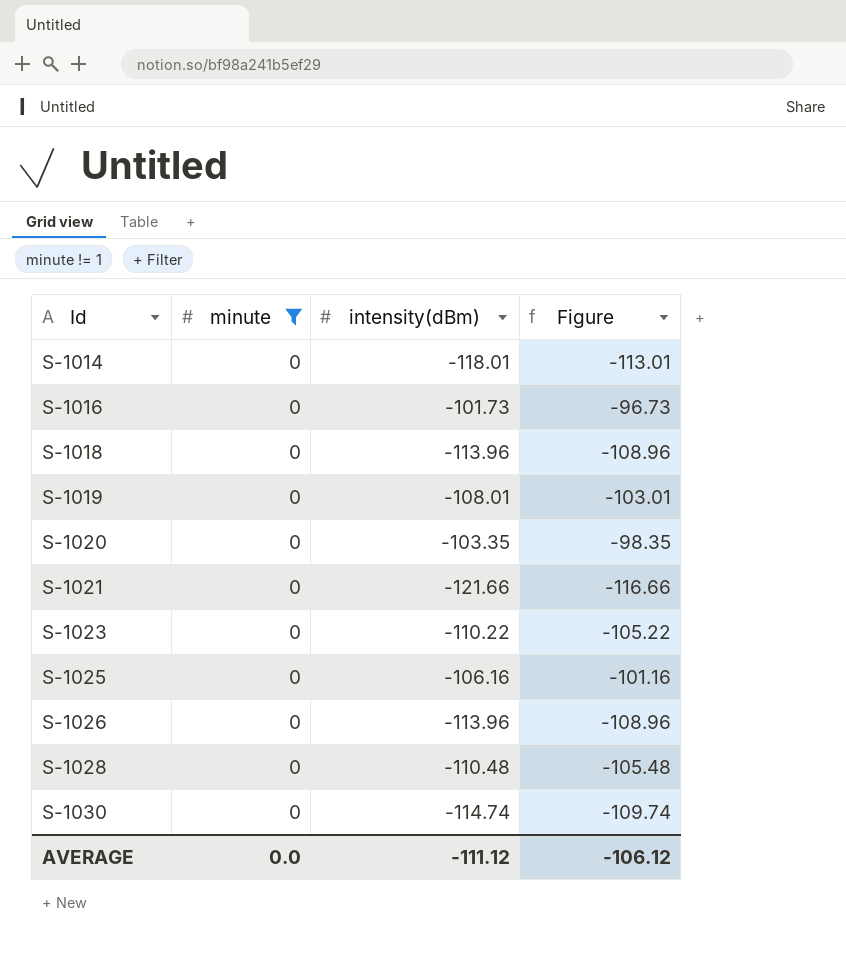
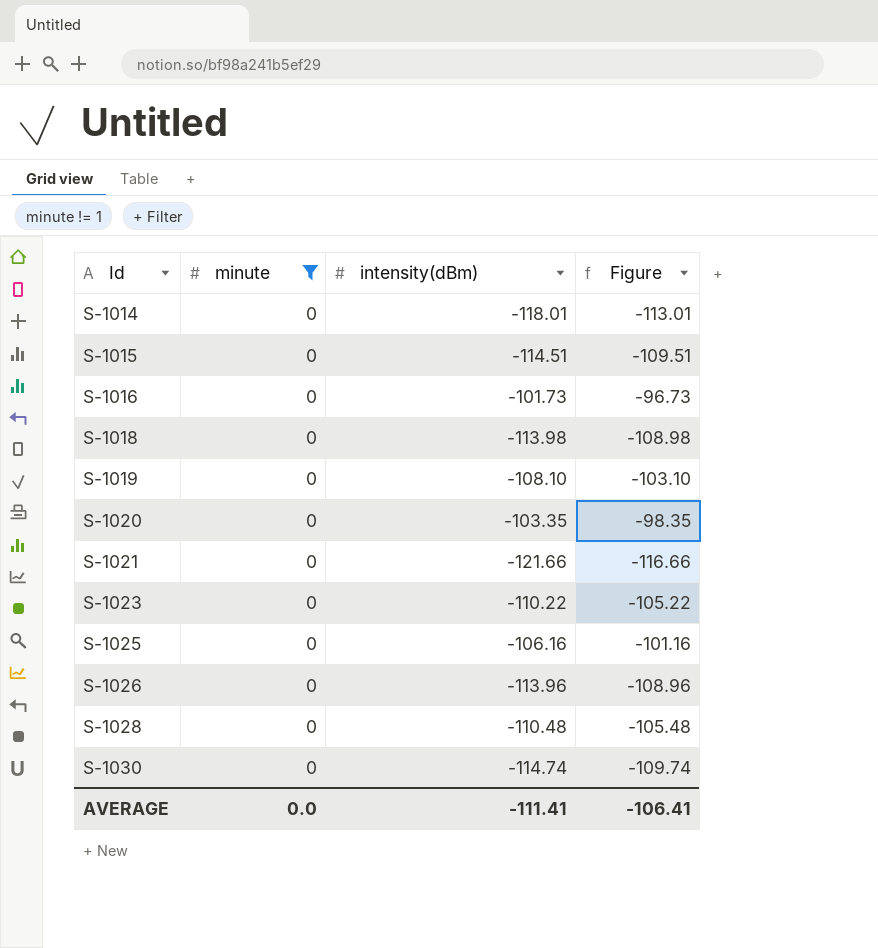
row S-1015: none -> 0 | -114.51 | -109.51
S-1018 | intensity(dBm): -113.96 -> -113.98
S-1018 | Figure: -108.96 -> -108.98
S-1019 | intensity(dBm): -108.01 -> -108.10
S-1019 | Figure: -103.01 -> -103.10
AVERAGE | intensity(dBm): -111.12 -> -111.41
AVERAGE | Figure: -106.12 -> -106.41

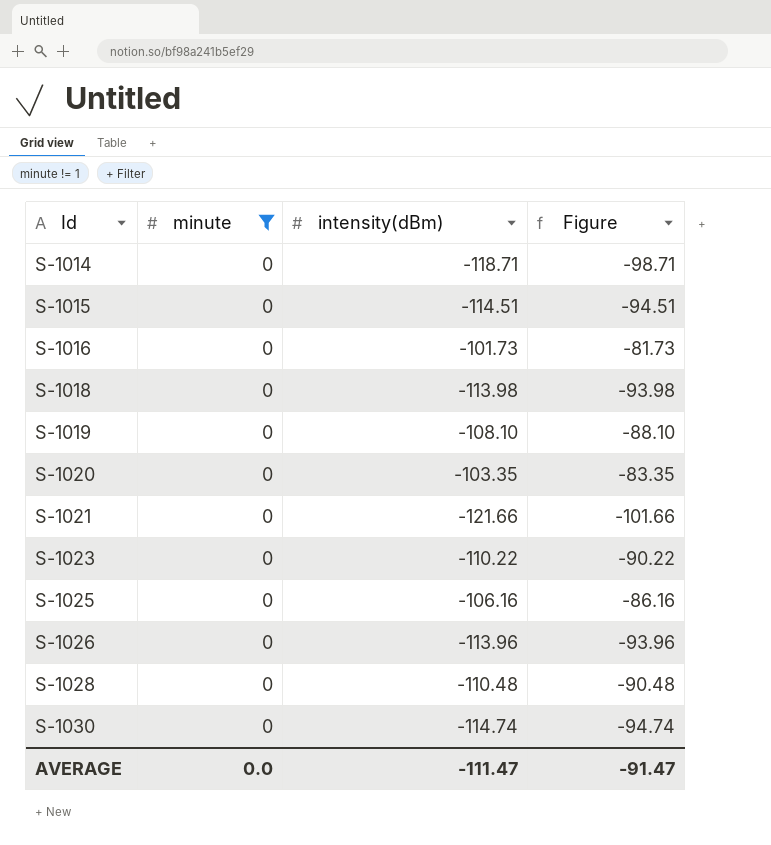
column Figure | formula: [intensity(dBm)] + 5 -> [intensity(dBm)] + 20
S-1014 | intensity(dBm): -118.01 -> -118.71
AVERAGE | intensity(dBm): -111.41 -> -111.47
AVERAGE | Figure: -106.41 -> -91.47

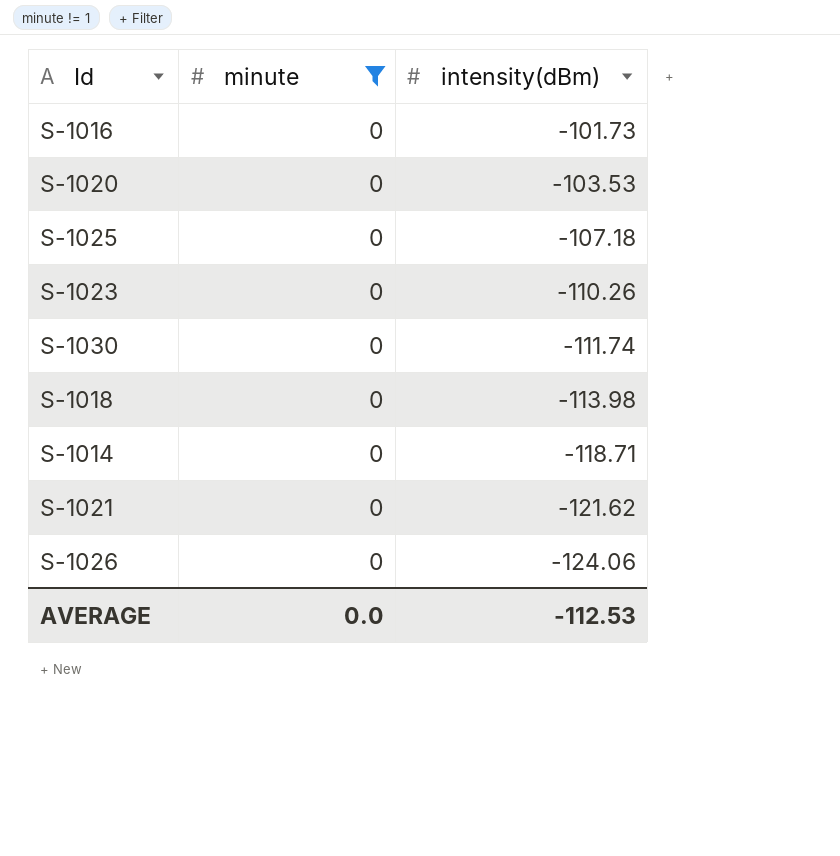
row order: Id ascending -> intensity(dBm) descending
column Figure | formula: [intensity(dBm)] + 20 -> none
row S-1015: 0 | -114.51 | -94.51 -> none
row S-1019: 0 | -108.10 | -88.10 -> none
row S-1028: 0 | -110.48 | -90.48 -> none
S-1020 | intensity(dBm): -103.35 -> -103.53
S-1025 | intensity(dBm): -106.16 -> -107.18
S-1023 | intensity(dBm): -110.22 -> -110.26
S-1030 | intensity(dBm): -114.74 -> -111.74
S-1021 | intensity(dBm): -121.66 -> -121.62
S-1026 | intensity(dBm): -113.96 -> -124.06
AVERAGE | intensity(dBm): -111.47 -> -112.53

